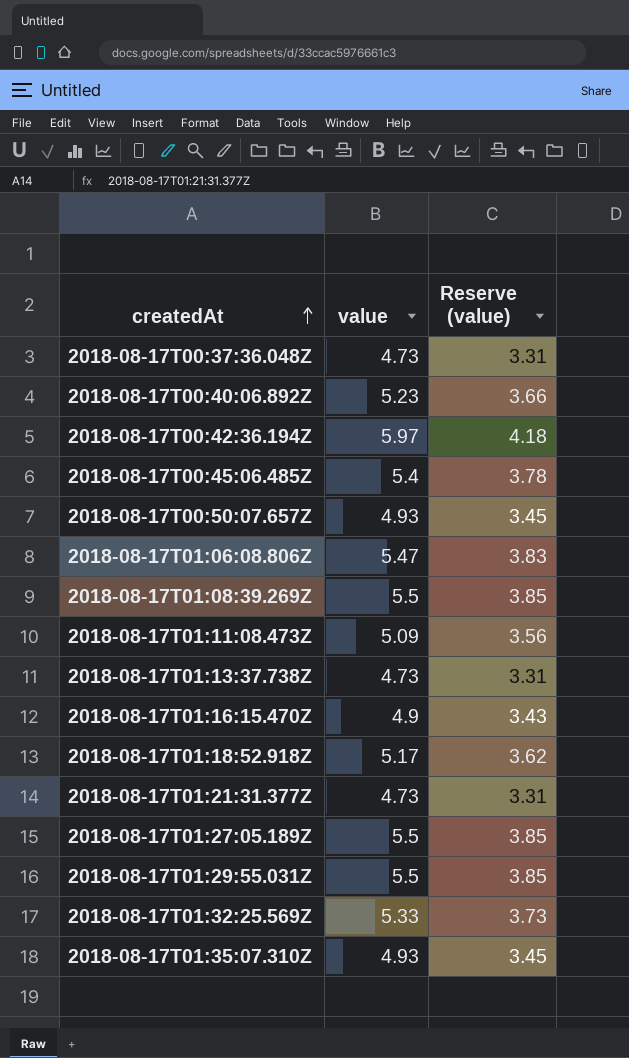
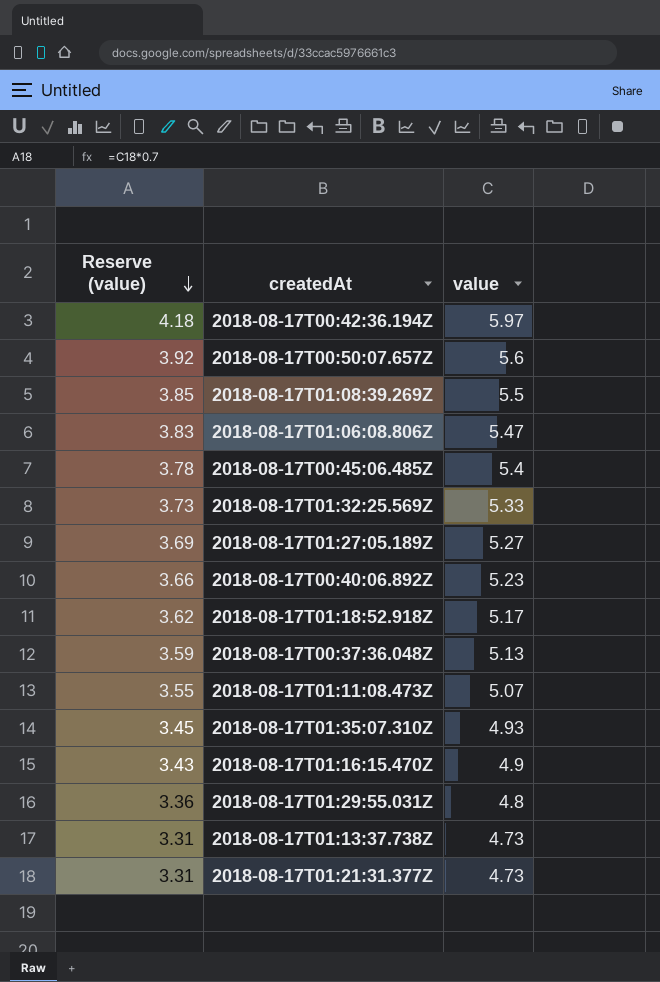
row order: createdAt ascending -> Reserve (value) descending
column Reserve (value) | position: 3 -> 1
2018-08-17T00:50:07.657Z | Reserve (value): 3.45 -> 3.92
2018-08-17T00:50:07.657Z | value: 4.93 -> 5.6
2018-08-17T01:27:05.189Z | Reserve (value): 3.85 -> 3.69
2018-08-17T01:27:05.189Z | value: 5.5 -> 5.27
2018-08-17T00:37:36.048Z | Reserve (value): 3.31 -> 3.59
2018-08-17T00:37:36.048Z | value: 4.73 -> 5.13
2018-08-17T01:11:08.473Z | Reserve (value): 3.56 -> 3.55
2018-08-17T01:11:08.473Z | value: 5.09 -> 5.07
2018-08-17T01:29:55.031Z | Reserve (value): 3.85 -> 3.36
2018-08-17T01:29:55.031Z | value: 5.5 -> 4.8

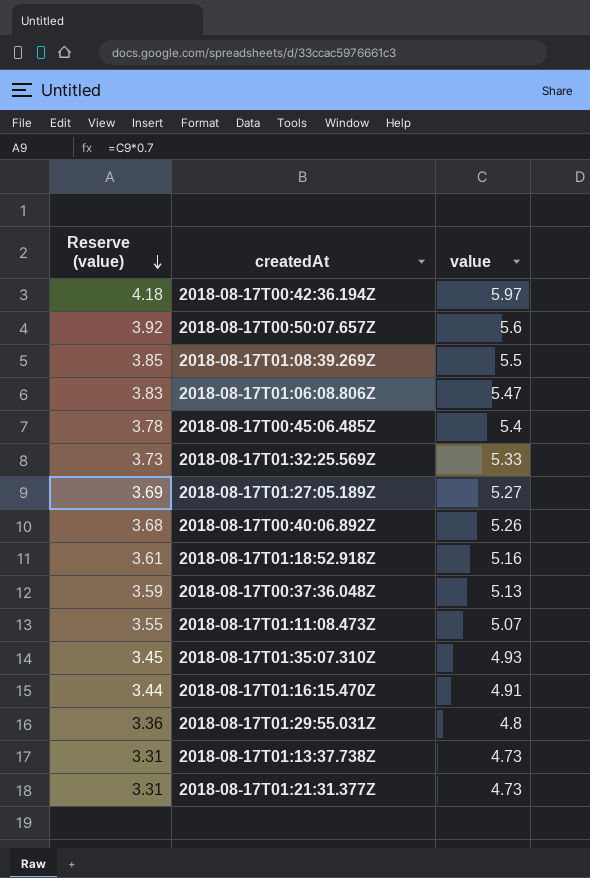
2018-08-17T00:40:06.892Z | Reserve (value): 3.66 -> 3.68
2018-08-17T00:40:06.892Z | value: 5.23 -> 5.26
2018-08-17T01:18:52.918Z | Reserve (value): 3.62 -> 3.61
2018-08-17T01:18:52.918Z | value: 5.17 -> 5.16
2018-08-17T01:16:15.470Z | Reserve (value): 3.43 -> 3.44
2018-08-17T01:16:15.470Z | value: 4.9 -> 4.91

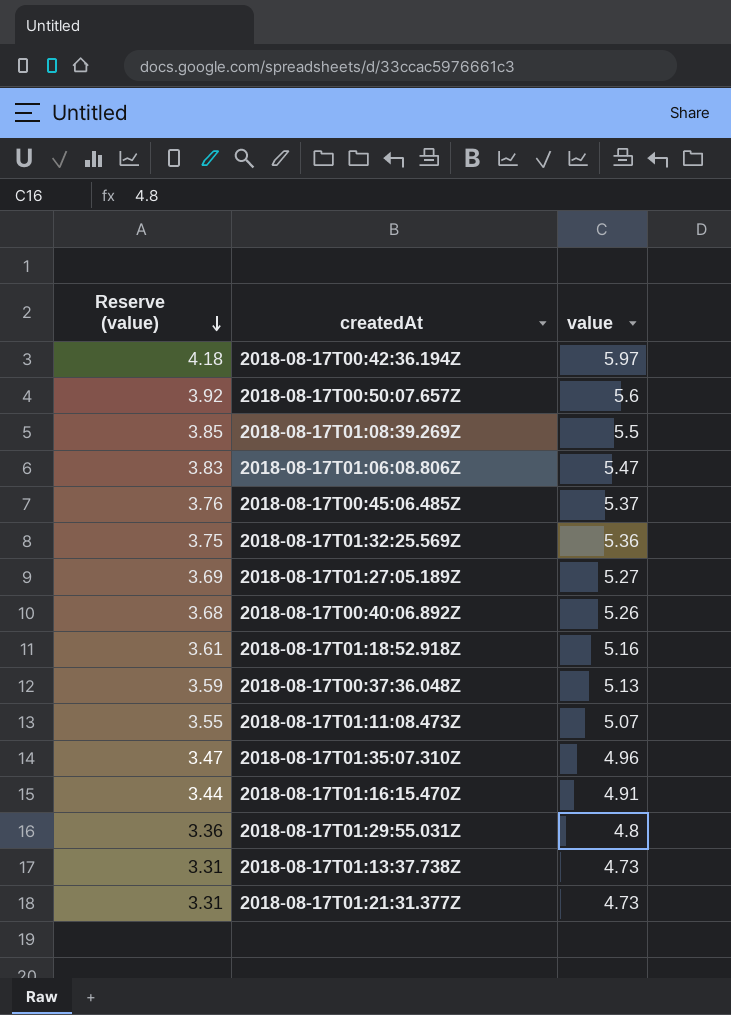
2018-08-17T00:45:06.485Z | Reserve (value): 3.78 -> 3.76
2018-08-17T00:45:06.485Z | value: 5.4 -> 5.37
2018-08-17T01:32:25.569Z | Reserve (value): 3.73 -> 3.75
2018-08-17T01:32:25.569Z | value: 5.33 -> 5.36
2018-08-17T01:35:07.310Z | Reserve (value): 3.45 -> 3.47
2018-08-17T01:35:07.310Z | value: 4.93 -> 4.96

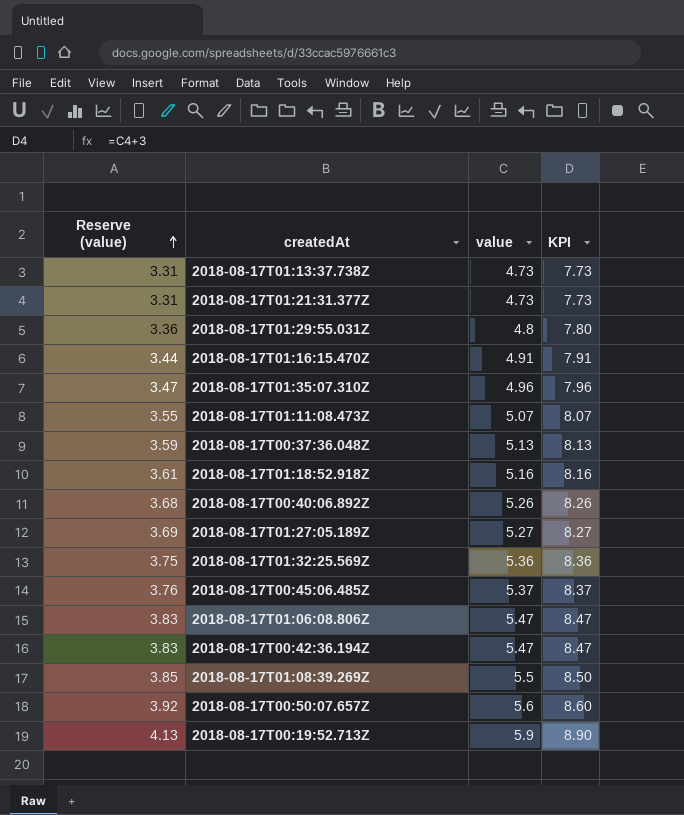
row order: Reserve (value) descending -> Reserve (value) ascending
column KPI | formula: none -> [value] + 3
2018-08-17T00:42:36.194Z | Reserve (value): 4.18 -> 3.83
2018-08-17T00:42:36.194Z | value: 5.97 -> 5.47
row 2018-08-17T00:19:52.713Z: none -> 4.13 | 5.9 | 8.90

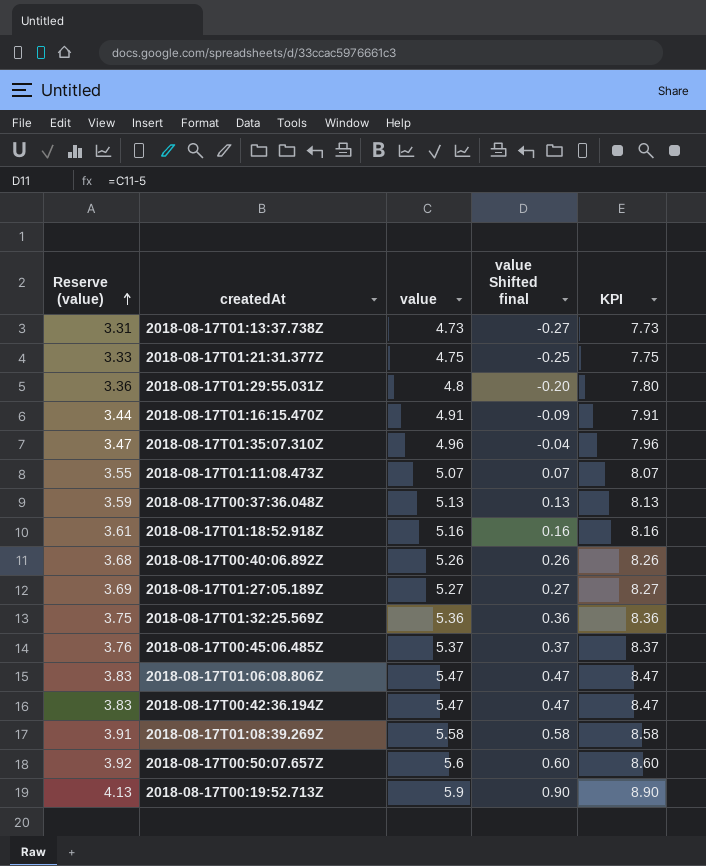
column value Shifted final | formula: none -> [value] - 5
2018-08-17T01:21:31.377Z | Reserve (value): 3.31 -> 3.33
2018-08-17T01:21:31.377Z | value: 4.73 -> 4.75
2018-08-17T01:21:31.377Z | KPI: 7.73 -> 7.75
2018-08-17T01:08:39.269Z | Reserve (value): 3.85 -> 3.91
2018-08-17T01:08:39.269Z | value: 5.5 -> 5.58
2018-08-17T01:08:39.269Z | KPI: 8.50 -> 8.58

